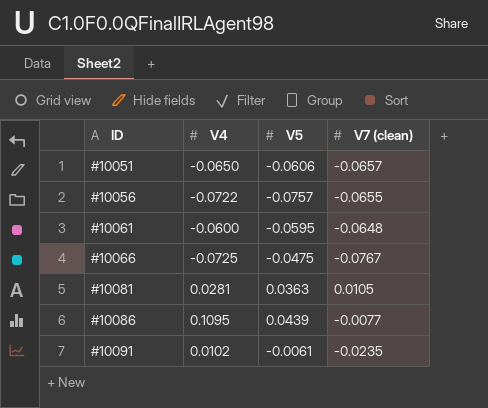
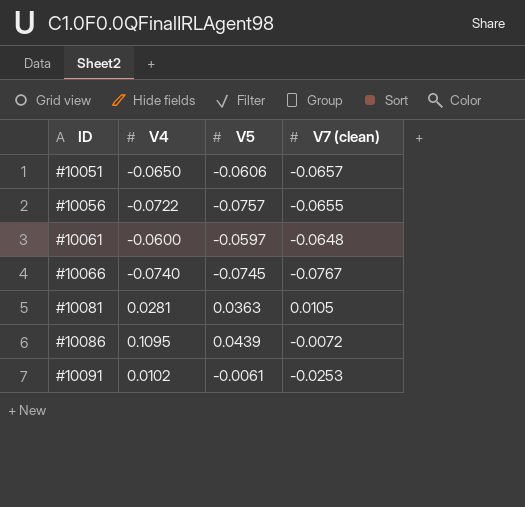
#10061 | V5: -0.0595 -> -0.0597
#10066 | V4: -0.0725 -> -0.0740
#10066 | V5: -0.0475 -> -0.0745
#10086 | V7 (clean): -0.0077 -> -0.0072
#10091 | V7 (clean): -0.0235 -> -0.0253

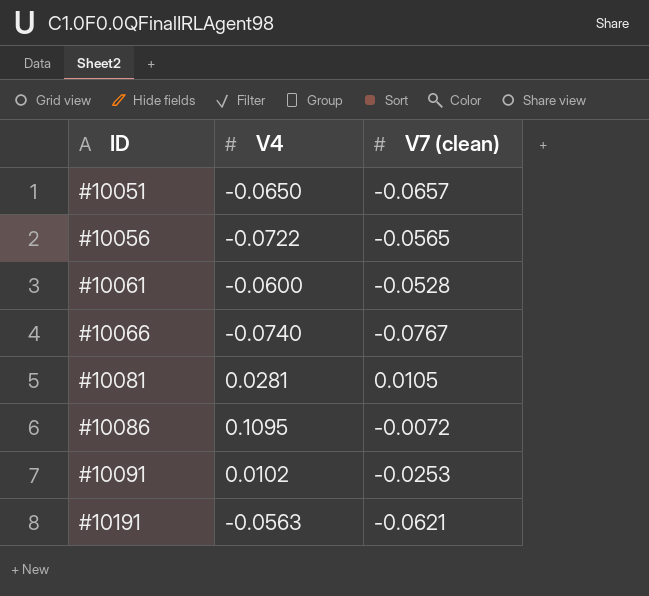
column V5 | position: 3 -> none
#10056 | V7 (clean): -0.0655 -> -0.0565
#10061 | V7 (clean): -0.0648 -> -0.0528
row #10191: none -> -0.0563 | -0.0621

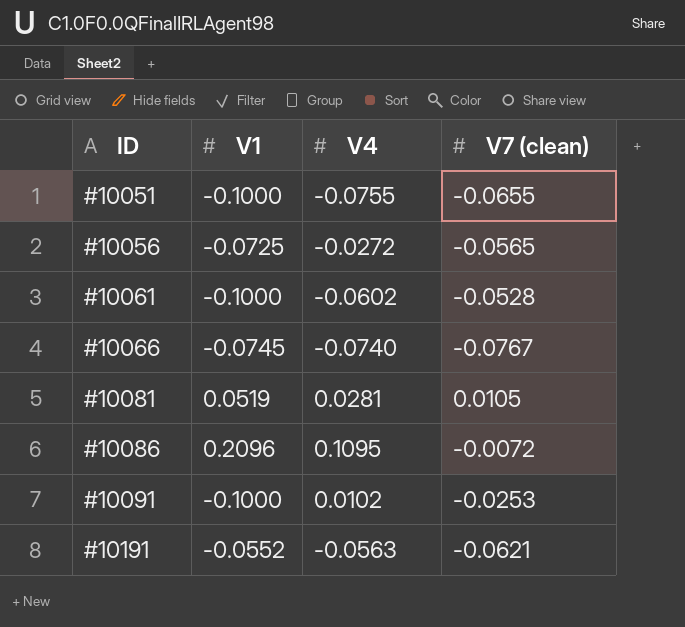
column V1 | position: none -> 2
#10051 | V4: -0.0650 -> -0.0755
#10051 | V7 (clean): -0.0657 -> -0.0655
#10056 | V4: -0.0722 -> -0.0272
#10061 | V4: -0.0600 -> -0.0602

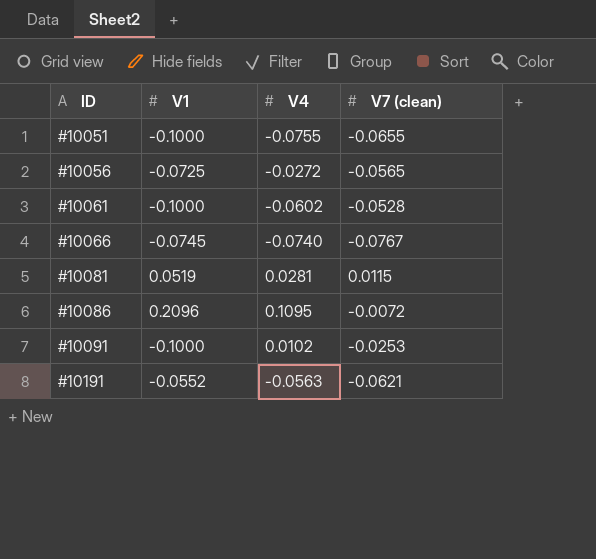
#10081 | V7 (clean): 0.0105 -> 0.0115

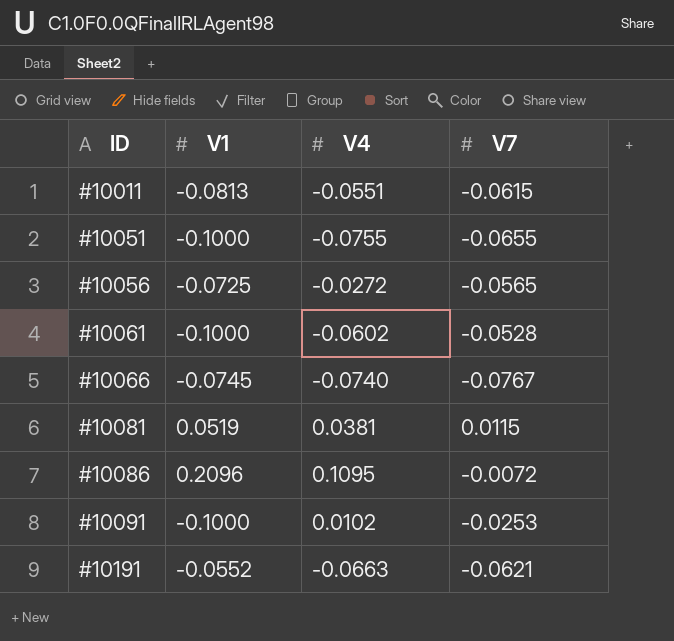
column name: V7 (clean) -> V7
row #10011: none -> -0.0813 | -0.0551 | -0.0615
#10081 | V4: 0.0281 -> 0.0381
#10191 | V4: -0.0563 -> -0.0663

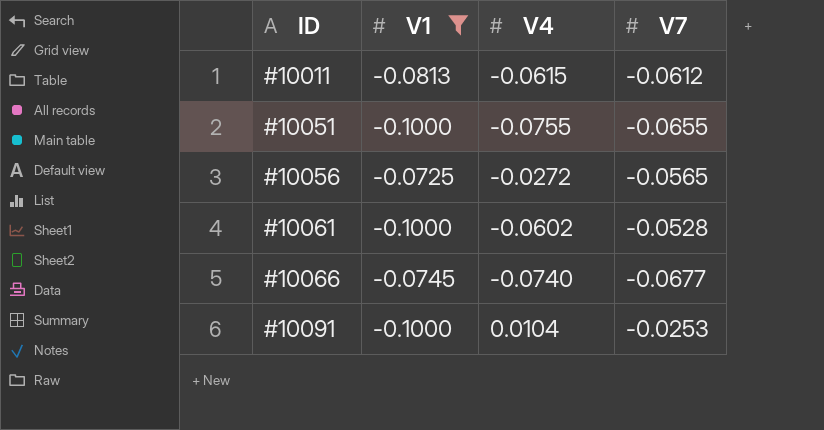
filter: none -> V1 <= -0.0725
#10011 | V4: -0.0551 -> -0.0615
#10011 | V7: -0.0615 -> -0.0612
#10066 | V7: -0.0767 -> -0.0677
#10091 | V4: 0.0102 -> 0.0104

